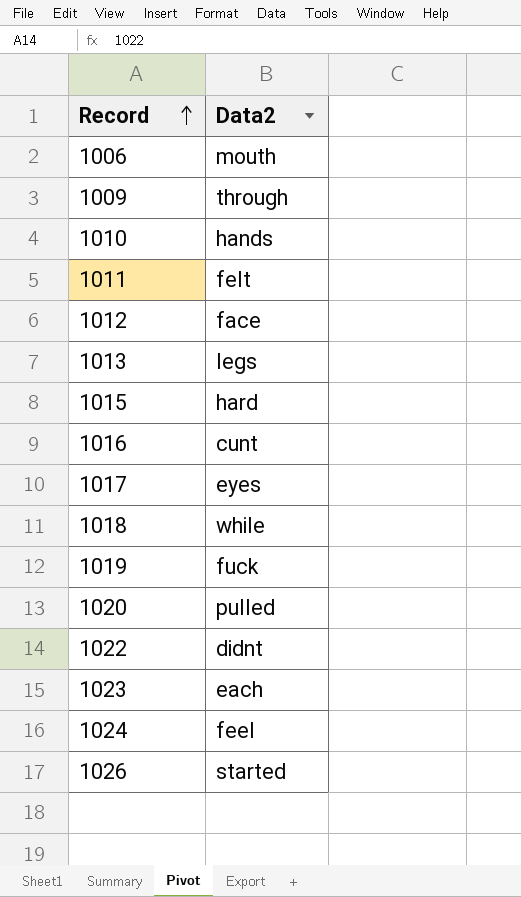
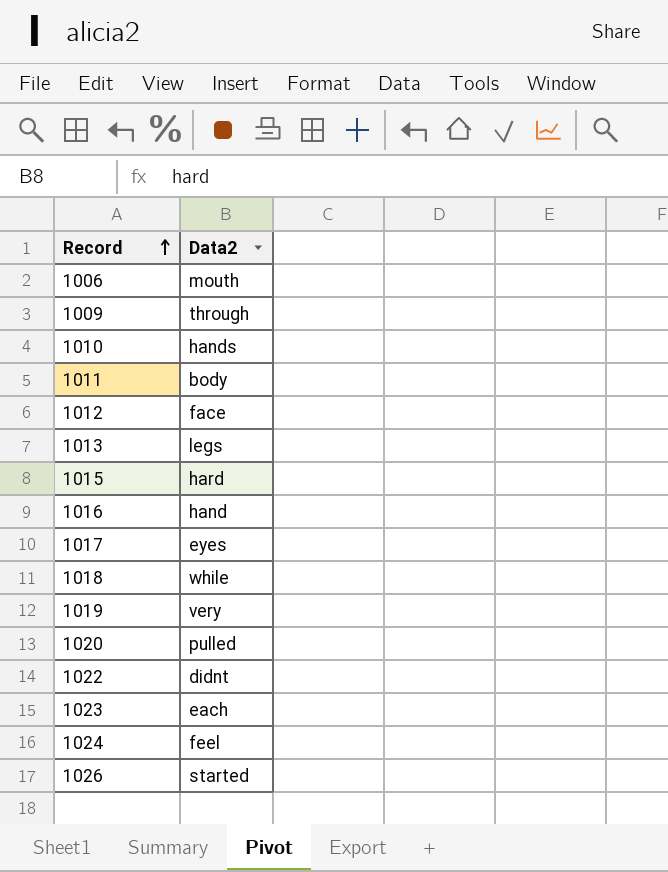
1011 | Data2: felt -> body
1016 | Data2: cunt -> hand
1019 | Data2: fuck -> very

